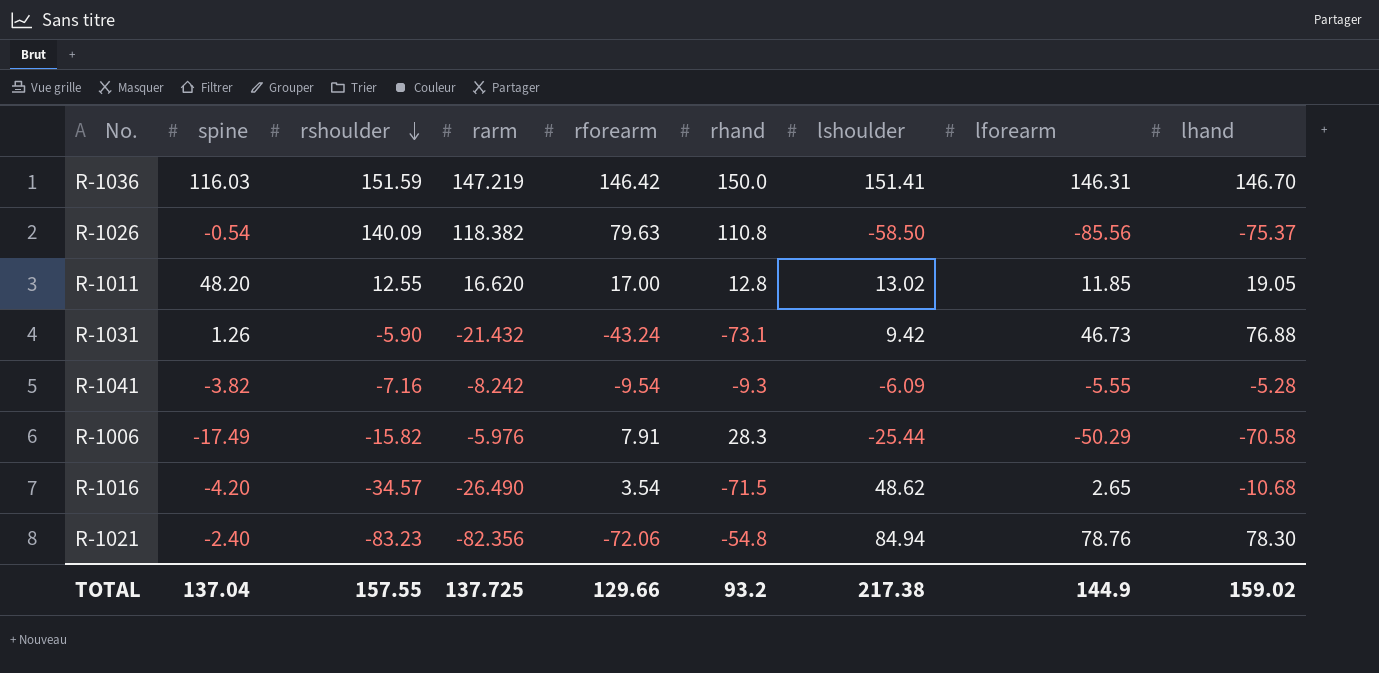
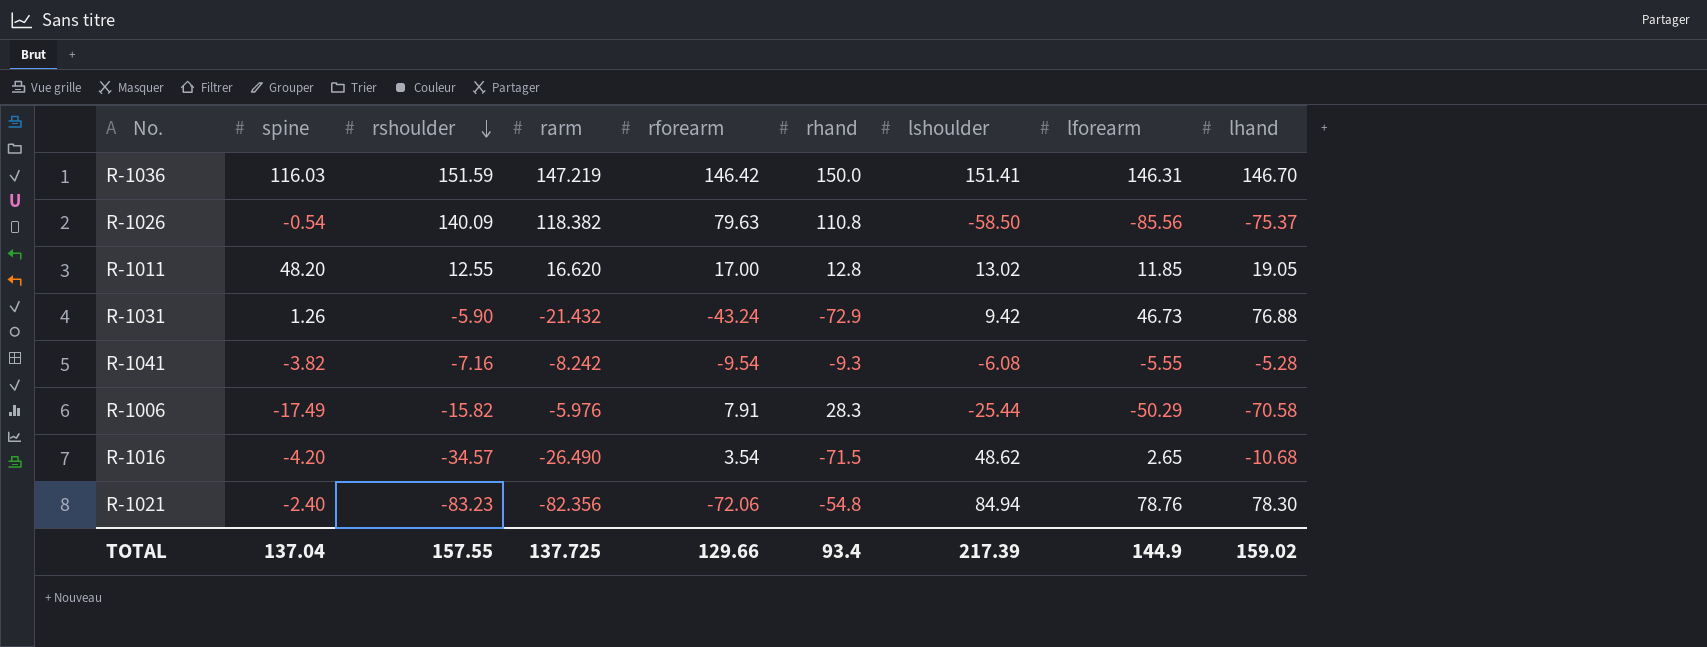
R-1031 | rhand: -73.1 -> -72.9
R-1041 | lshoulder: -6.09 -> -6.08
TOTAL | rhand: 93.2 -> 93.4
TOTAL | lshoulder: 217.38 -> 217.39

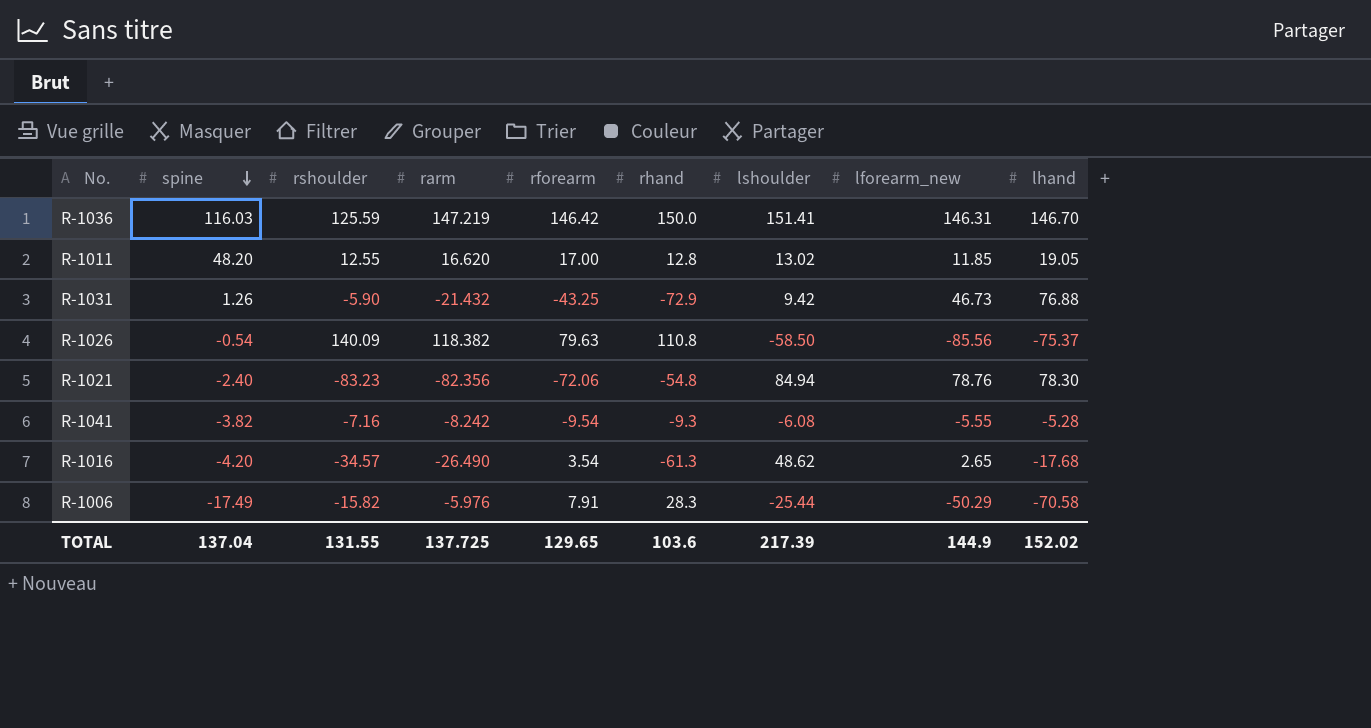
row order: rshoulder descending -> spine descending
column name: lforearm -> lforearm_new
R-1036 | rshoulder: 151.59 -> 125.59
R-1031 | rforearm: -43.24 -> -43.25
R-1016 | rhand: -71.5 -> -61.3
R-1016 | lhand: -10.68 -> -17.68
TOTAL | rshoulder: 157.55 -> 131.55
TOTAL | rforearm: 129.66 -> 129.65
TOTAL | rhand: 93.4 -> 103.6
TOTAL | lhand: 159.02 -> 152.02

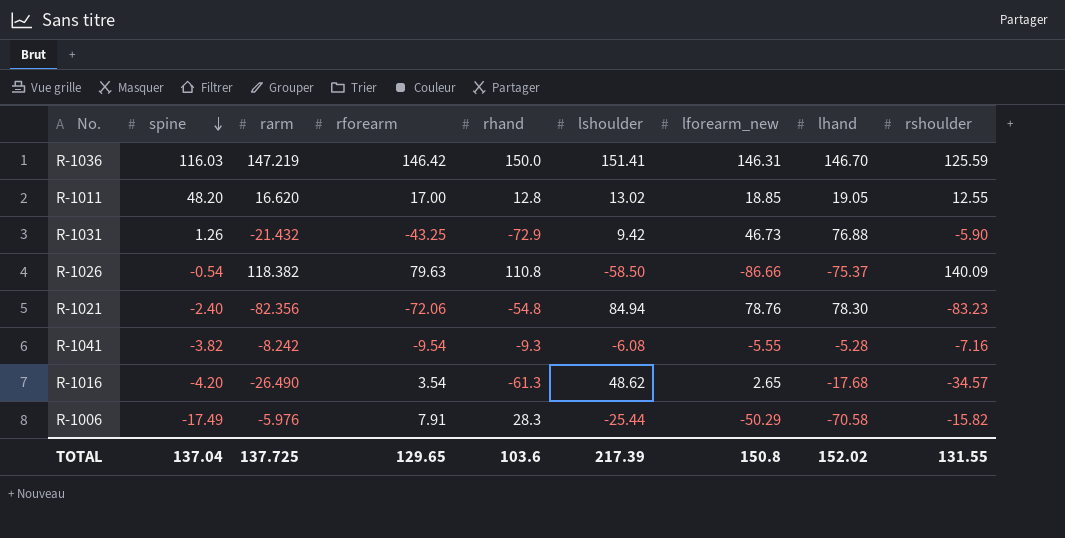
column rshoulder | position: 3 -> 9
R-1011 | lforearm_new: 11.85 -> 18.85
R-1026 | lforearm_new: -85.56 -> -86.66
TOTAL | lforearm_new: 144.9 -> 150.8

